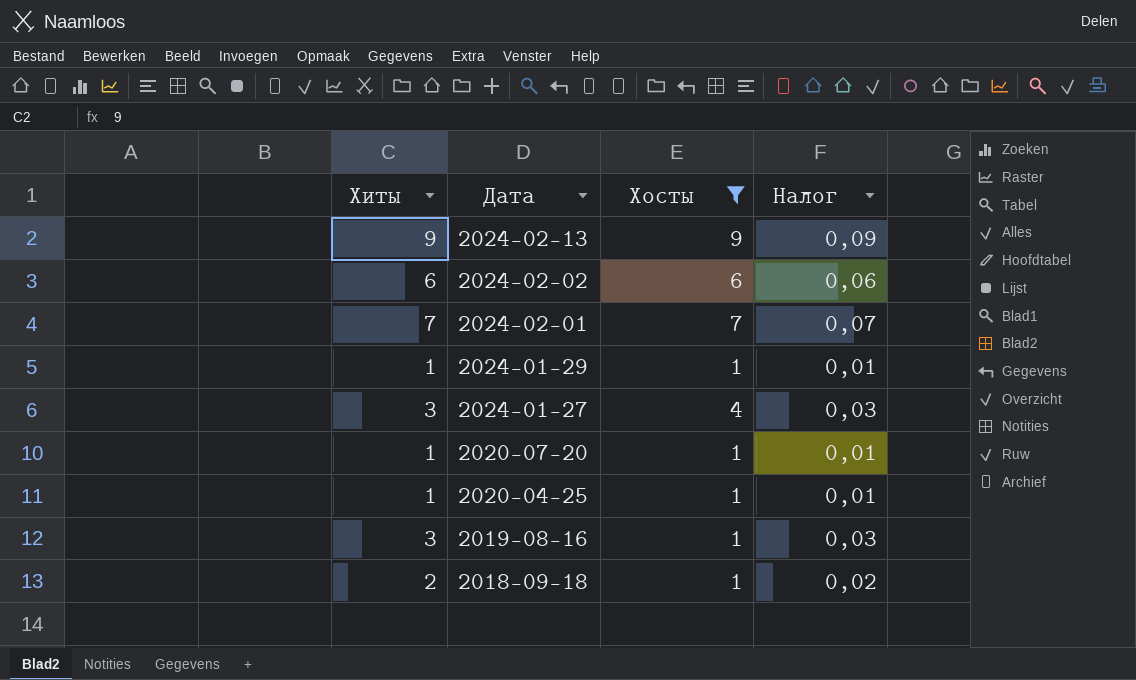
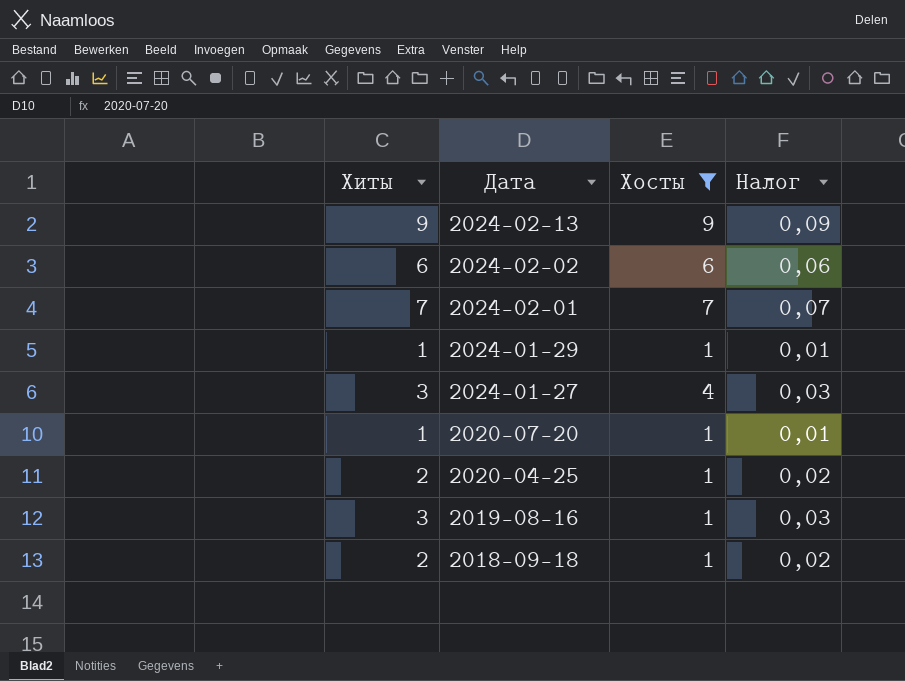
2020-04-25 | Хиты: 1 -> 2
2020-04-25 | Налог: 0,01 -> 0,02

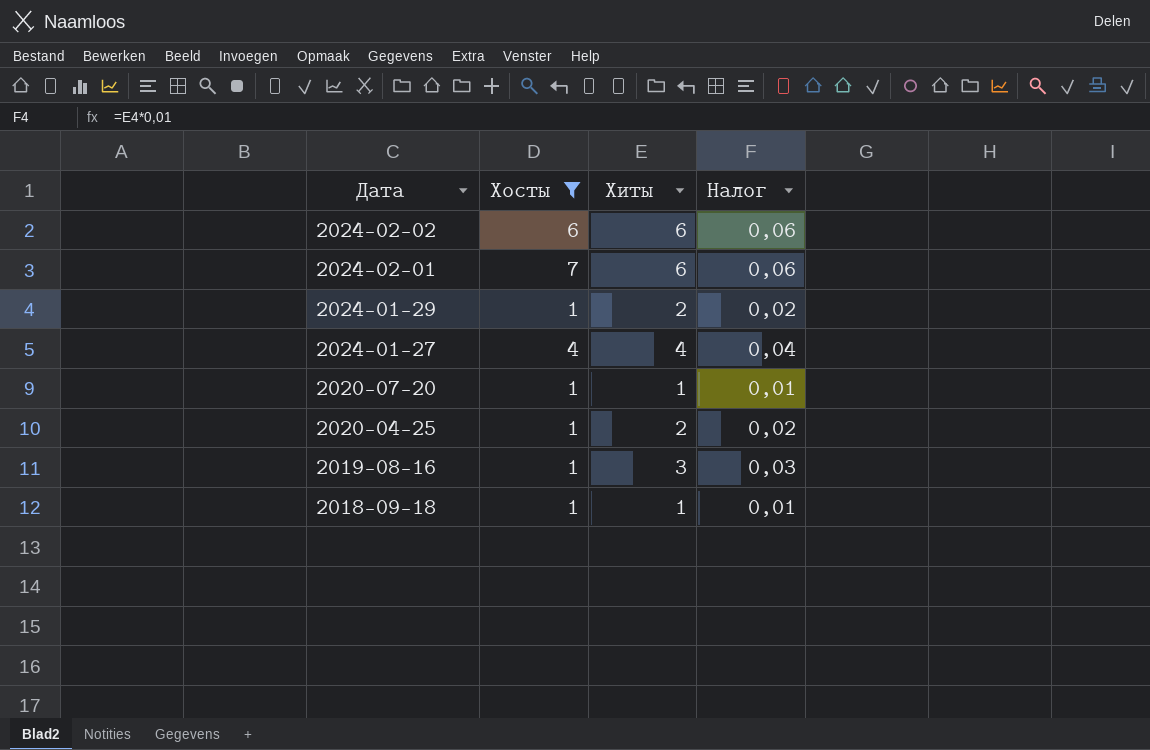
column Хиты | position: 1 -> 3
row 2024-02-13: 9 | 9 | 0,09 -> none
2024-02-01 | Хиты: 7 -> 6
2024-02-01 | Налог: 0,07 -> 0,06
2024-01-29 | Хиты: 1 -> 2
2024-01-29 | Налог: 0,01 -> 0,02
2024-01-27 | Хиты: 3 -> 4
2024-01-27 | Налог: 0,03 -> 0,04
2018-09-18 | Хиты: 2 -> 1
2018-09-18 | Налог: 0,02 -> 0,01

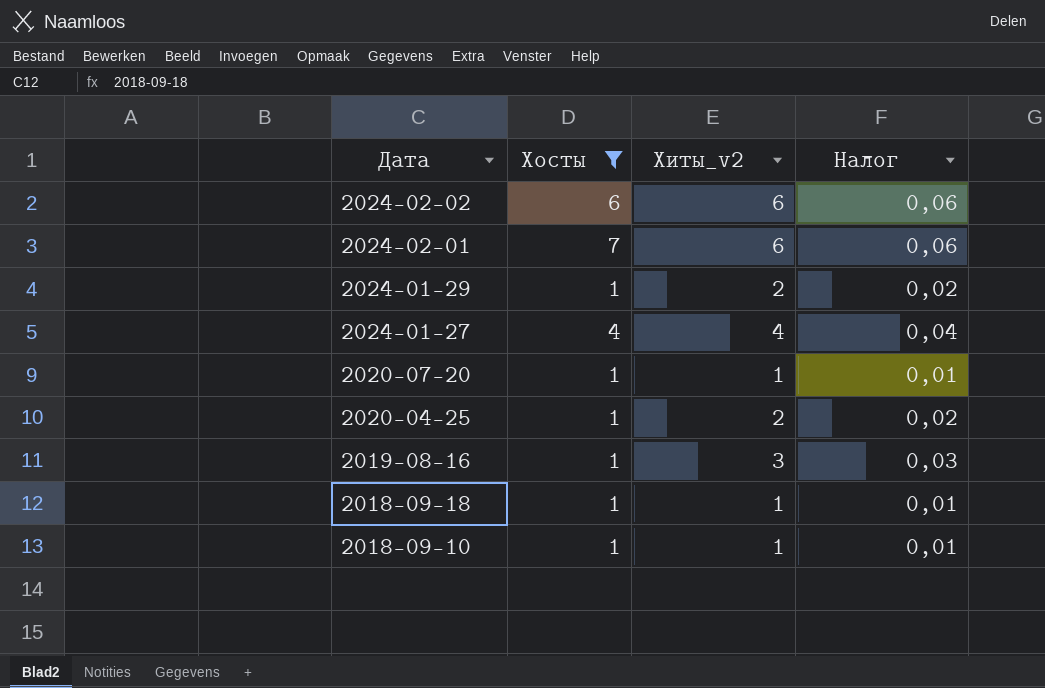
column name: Хиты -> Хиты_v2
row 2018-09-10: none -> 1 | 1 | 0,01

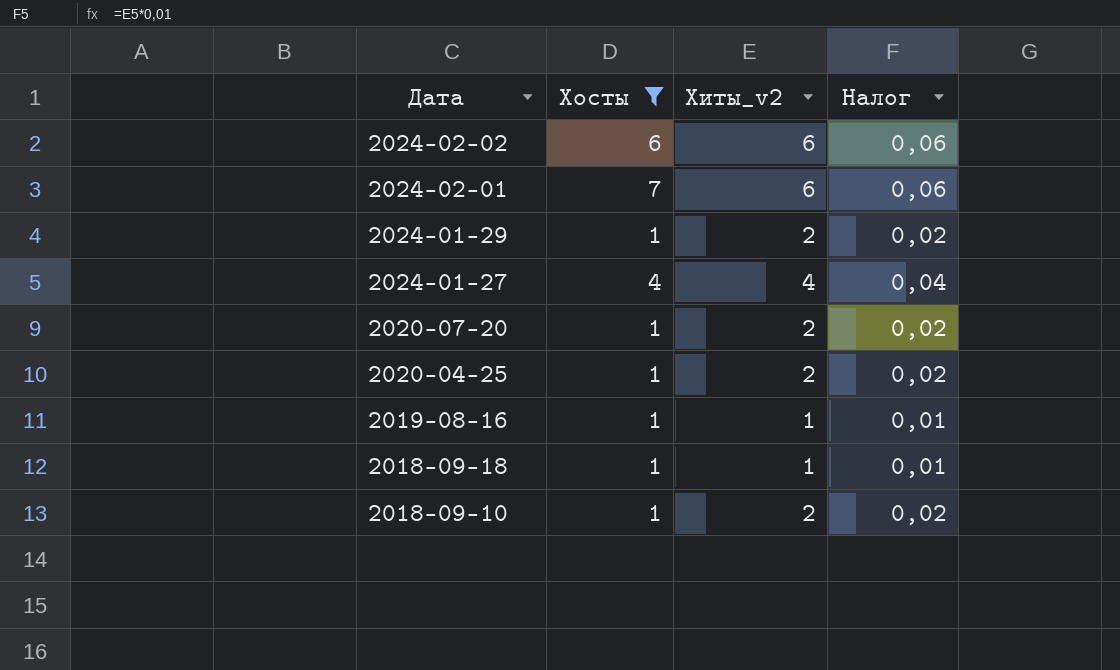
2020-07-20 | Хиты_v2: 1 -> 2
2020-07-20 | Налог: 0,01 -> 0,02
2019-08-16 | Хиты_v2: 3 -> 1
2019-08-16 | Налог: 0,03 -> 0,01
2018-09-10 | Хиты_v2: 1 -> 2
2018-09-10 | Налог: 0,01 -> 0,02

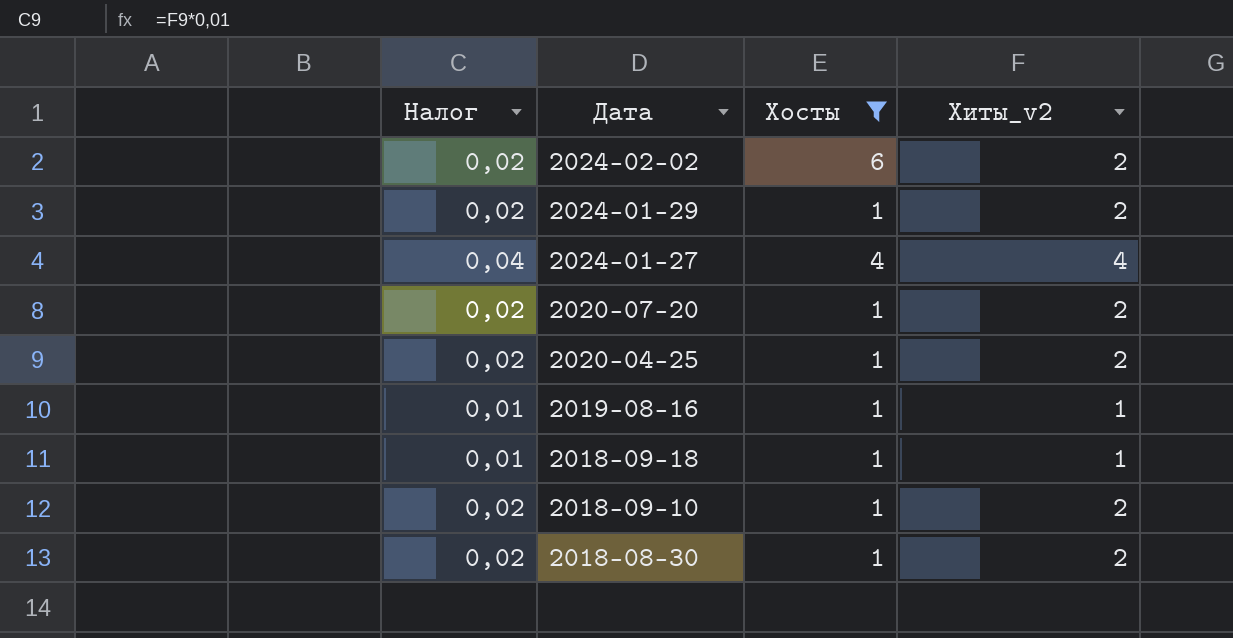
column Налог | position: 4 -> 1
row 2024-02-01: 7 | 6 | 0,06 -> none
2024-02-02 | Налог: 0,06 -> 0,02
2024-02-02 | Хиты_v2: 6 -> 2
row 2018-08-30: none -> 0,02 | 1 | 2

